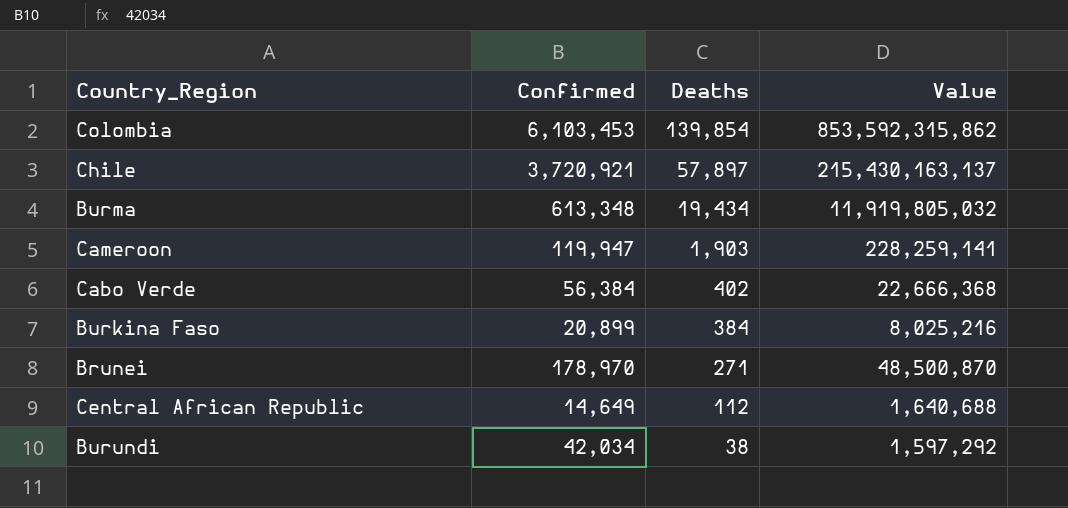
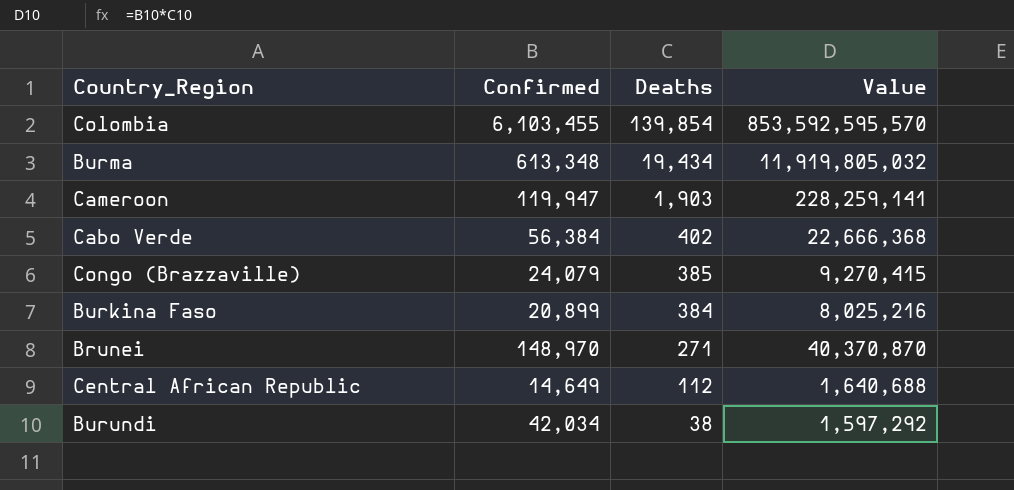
row Chile: 3,720,921 | 57,897 | 215,430,163,137 -> none
Colombia | Confirmed: 6,103,453 -> 6,103,455
Colombia | Value: 853,592,315,862 -> 853,592,595,570
row Congo (Brazzaville): none -> 24,079 | 385 | 9,270,415
Brunei | Confirmed: 178,970 -> 148,970
Brunei | Value: 48,500,870 -> 40,370,870

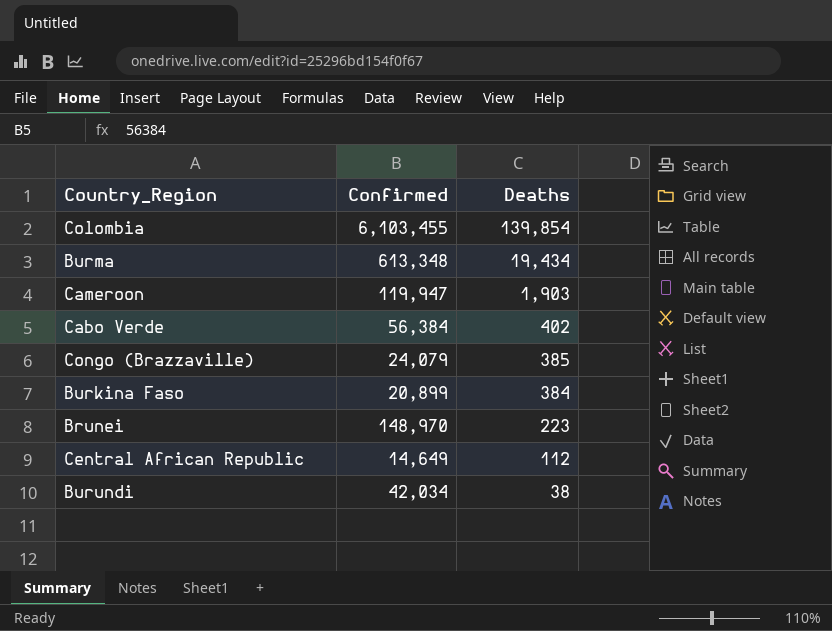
column Value | formula: [Confirmed] * [Deaths] -> none
Brunei | Deaths: 271 -> 223

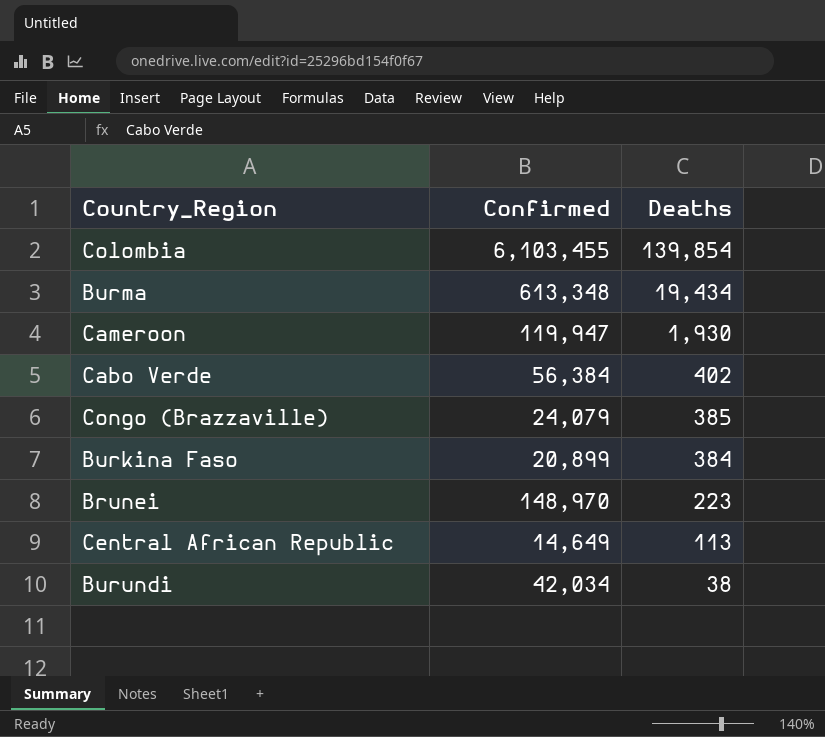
Cameroon | Deaths: 1,903 -> 1,930
Central African Republic | Deaths: 112 -> 113

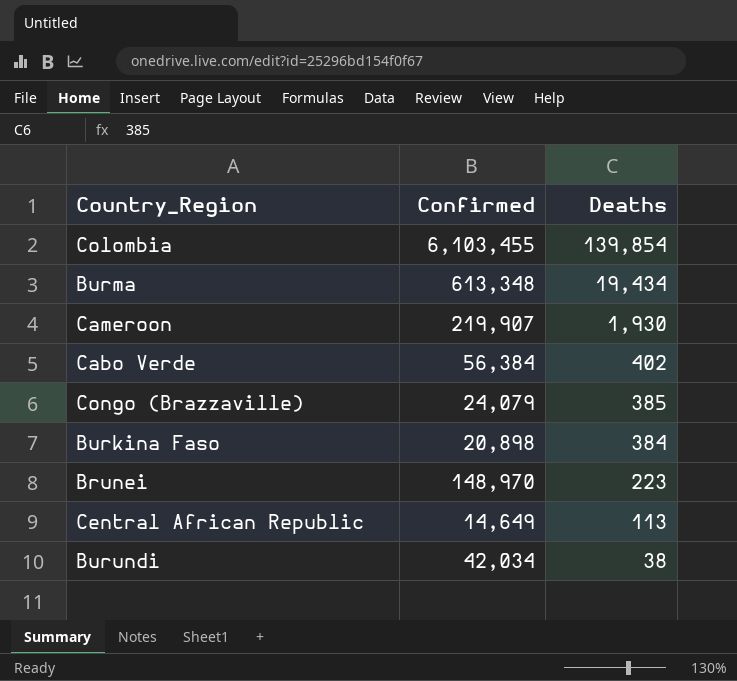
Cameroon | Confirmed: 119,947 -> 219,907
Burkina Faso | Confirmed: 20,899 -> 20,898

